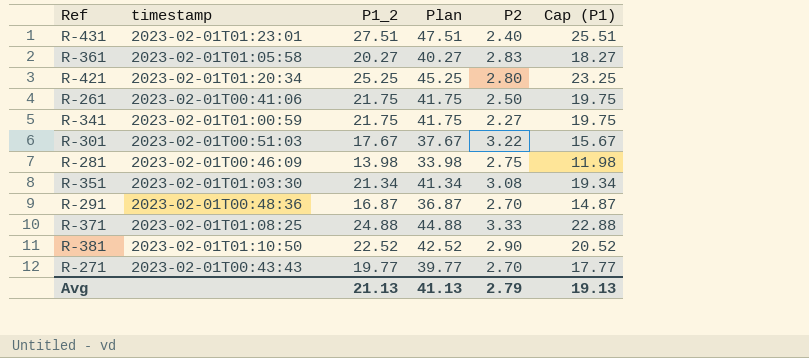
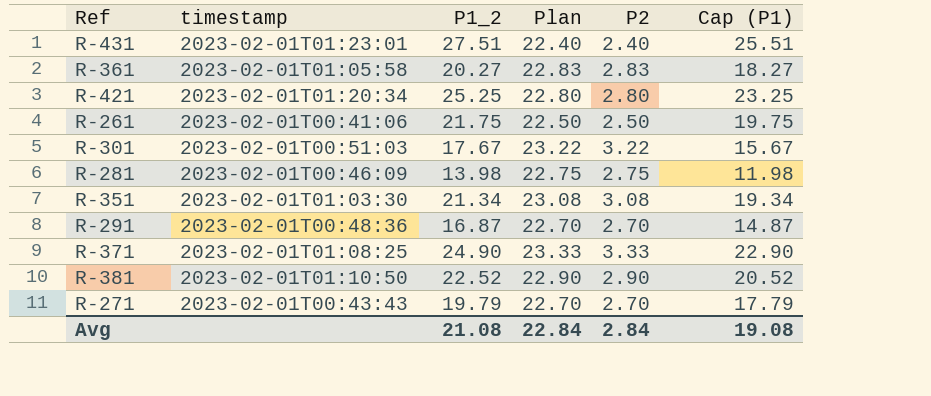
column Plan | formula: [P1_2] + 20 -> [P2] + 20
row R-341: 2023-02-01T01:00:59 | 21.75 | 41.75 | 2.27 | 19.75 -> none
R-371 | P1_2: 24.88 -> 24.90
R-371 | Cap (P1): 22.88 -> 22.90
R-271 | P1_2: 19.77 -> 19.79
R-271 | Cap (P1): 17.77 -> 17.79
Avg | P1_2: 21.13 -> 21.08
Avg | Plan: 41.13 -> 22.84
Avg | P2: 2.79 -> 2.84
Avg | Cap (P1): 19.13 -> 19.08

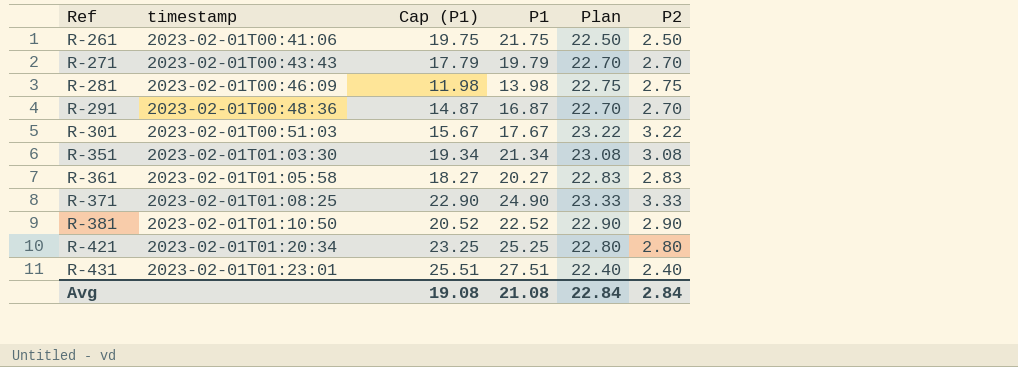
row order: none -> Ref ascending
column Cap (P1) | position: 6 -> 3
column name: P1_2 -> P1

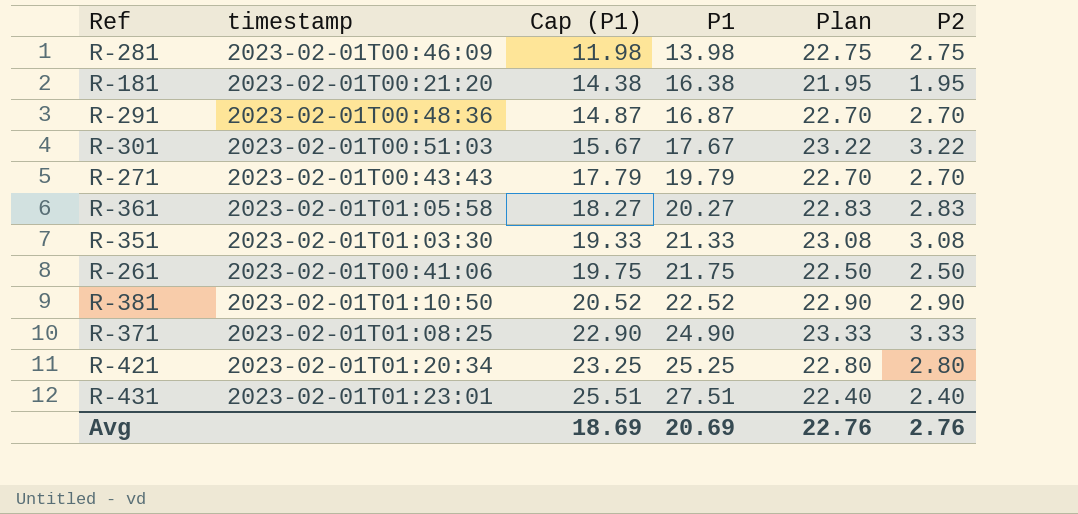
row order: Ref ascending -> Cap (P1) ascending
row R-181: none -> 2023-02-01T00:21:20 | 14.38 | 16.38 | 21.95 | 1.95
R-351 | Cap (P1): 19.34 -> 19.33
R-351 | P1: 21.34 -> 21.33
Avg | Cap (P1): 19.08 -> 18.69
Avg | P1: 21.08 -> 20.69
Avg | Plan: 22.84 -> 22.76
Avg | P2: 2.84 -> 2.76

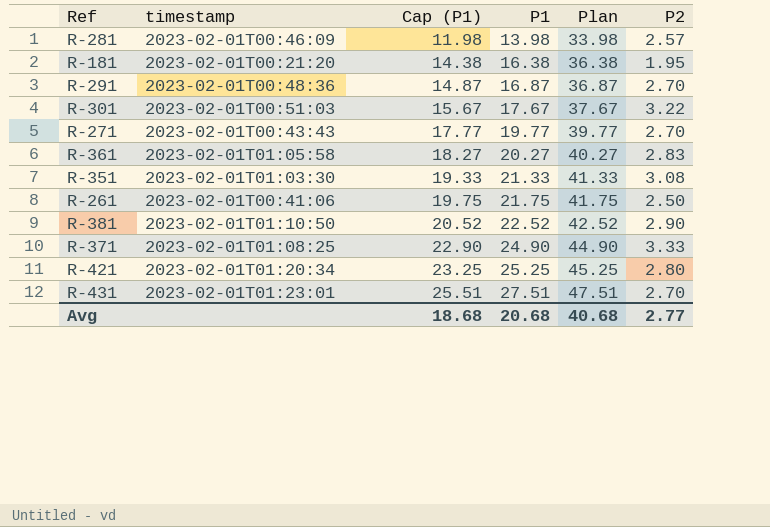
column Plan | formula: [P2] + 20 -> [P1] + 20
R-281 | P2: 2.75 -> 2.57
R-271 | Cap (P1): 17.79 -> 17.77
R-271 | P1: 19.79 -> 19.77
R-431 | P2: 2.40 -> 2.70
Avg | Cap (P1): 18.69 -> 18.68
Avg | P1: 20.69 -> 20.68
Avg | Plan: 22.76 -> 40.68
Avg | P2: 2.76 -> 2.77

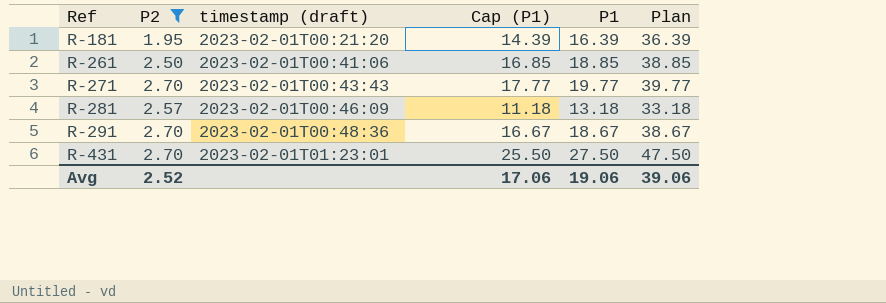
filter: none -> P2 <= 2.70
row order: Cap (P1) ascending -> Ref ascending
column P2 | position: 6 -> 2
column name: timestamp -> timestamp (draft)
R-181 | Cap (P1): 14.38 -> 14.39
R-181 | P1: 16.38 -> 16.39
R-181 | Plan: 36.38 -> 36.39
R-261 | Cap (P1): 19.75 -> 16.85
R-261 | P1: 21.75 -> 18.85
R-261 | Plan: 41.75 -> 38.85
R-281 | Cap (P1): 11.98 -> 11.18
R-281 | P1: 13.98 -> 13.18
R-281 | Plan: 33.98 -> 33.18
R-291 | Cap (P1): 14.87 -> 16.67
R-291 | P1: 16.87 -> 18.67
R-291 | Plan: 36.87 -> 38.67
R-431 | Cap (P1): 25.51 -> 25.50
R-431 | P1: 27.51 -> 27.50
R-431 | Plan: 47.51 -> 47.50
Avg | P2: 2.77 -> 2.52
Avg | Cap (P1): 18.68 -> 17.06
Avg | P1: 20.68 -> 19.06
Avg | Plan: 40.68 -> 39.06

